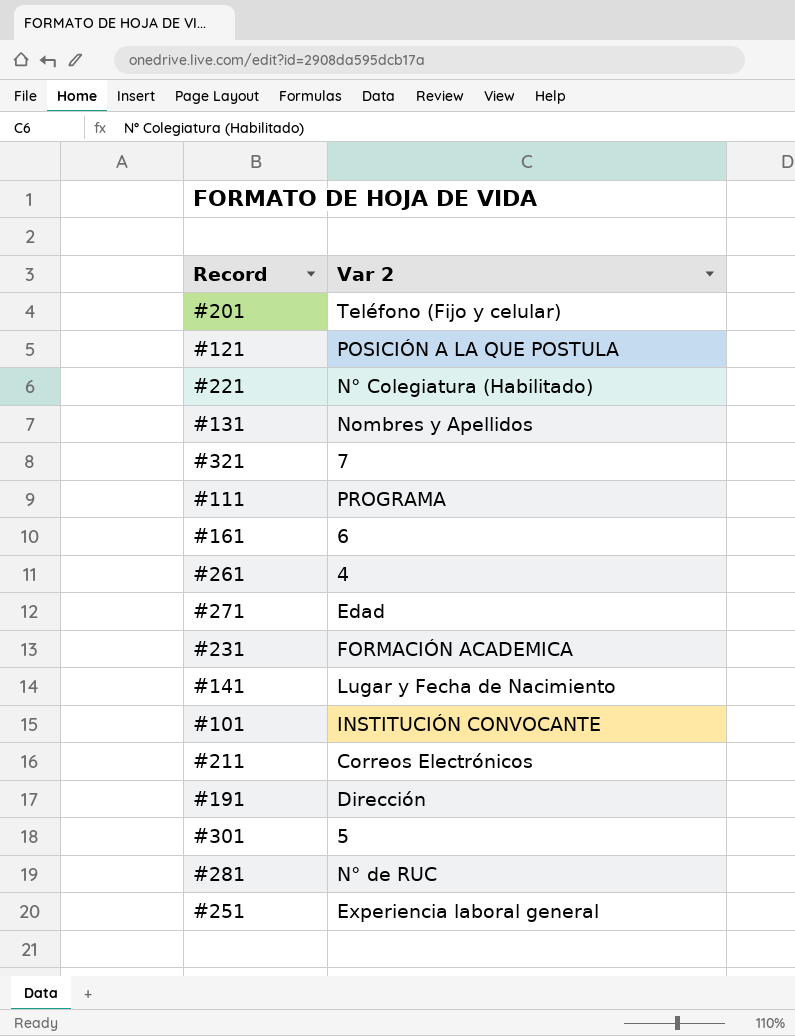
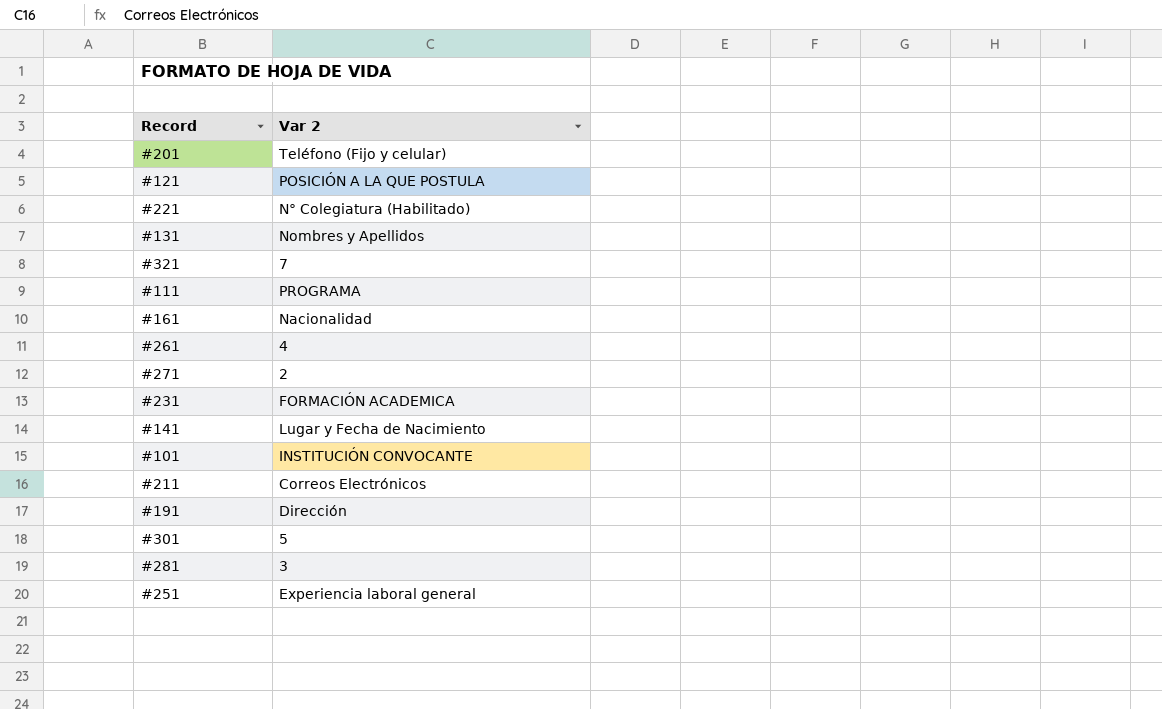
#161 | Var 2: 6 -> Nacionalidad
#271 | Var 2: Edad -> 2
#281 | Var 2: N° de RUC -> 3

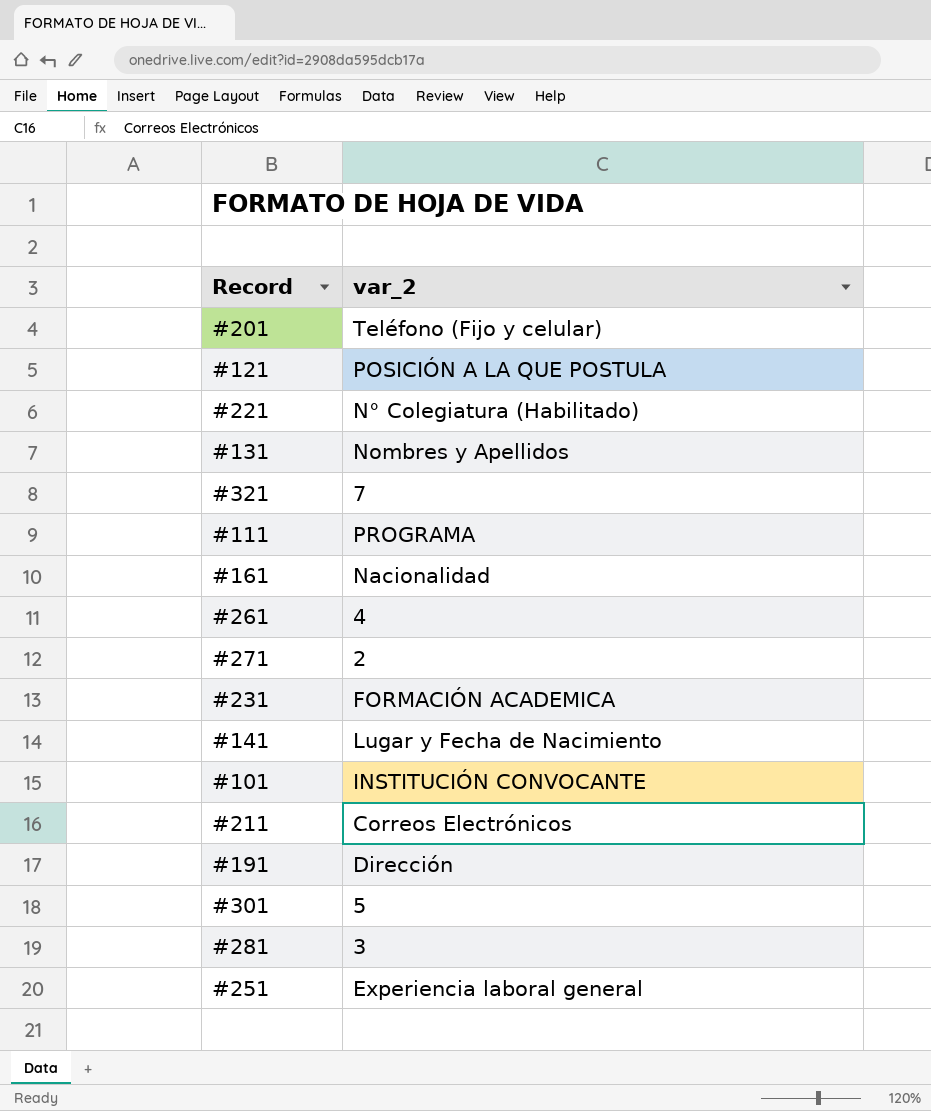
column name: Var 2 -> var_2

